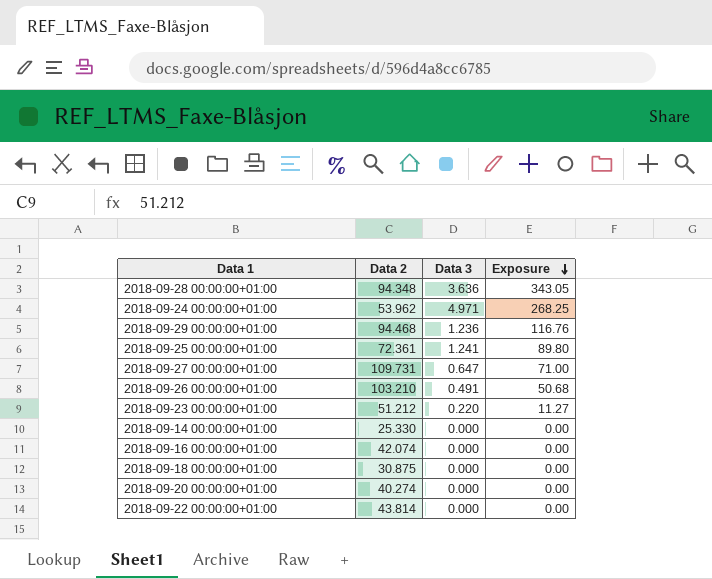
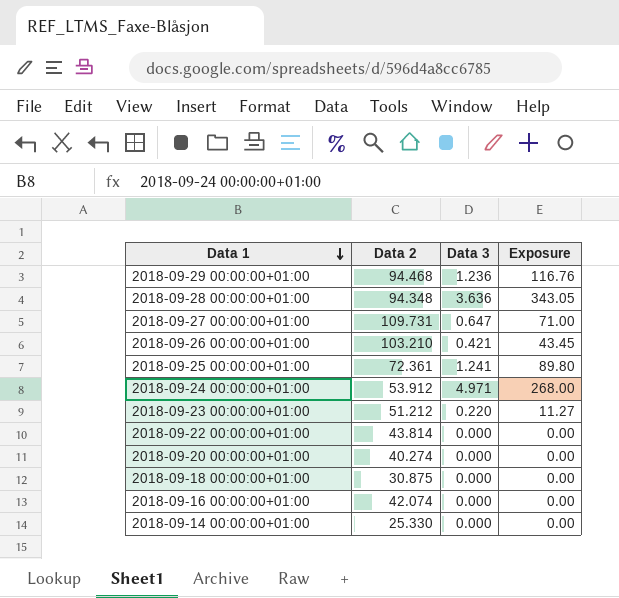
row order: Exposure descending -> Data 1 descending
2018-09-26 00:00:00+01:00 | Data 3: 0.491 -> 0.421
2018-09-26 00:00:00+01:00 | Exposure: 50.68 -> 43.45
2018-09-24 00:00:00+01:00 | Data 2: 53.962 -> 53.912
2018-09-24 00:00:00+01:00 | Exposure: 268.25 -> 268.00

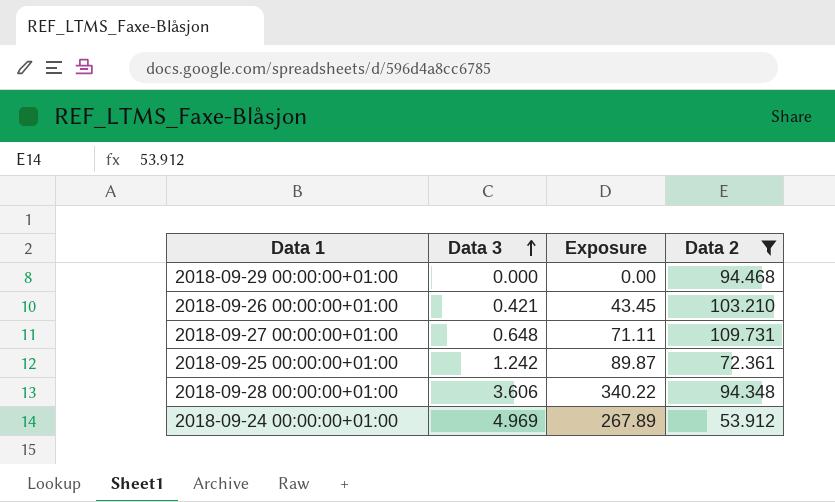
filter: none -> Data 2 >= 53.912
row order: Data 1 descending -> Data 3 ascending
column Data 2 | position: 2 -> 4
2018-09-29 00:00:00+01:00 | Data 3: 1.236 -> 0.000
2018-09-29 00:00:00+01:00 | Exposure: 116.76 -> 0.00
2018-09-27 00:00:00+01:00 | Data 3: 0.647 -> 0.648
2018-09-27 00:00:00+01:00 | Exposure: 71.00 -> 71.11
2018-09-25 00:00:00+01:00 | Data 3: 1.241 -> 1.242
2018-09-25 00:00:00+01:00 | Exposure: 89.80 -> 89.87
2018-09-28 00:00:00+01:00 | Data 3: 3.636 -> 3.606
2018-09-28 00:00:00+01:00 | Exposure: 343.05 -> 340.22
2018-09-24 00:00:00+01:00 | Data 3: 4.971 -> 4.969
2018-09-24 00:00:00+01:00 | Exposure: 268.00 -> 267.89

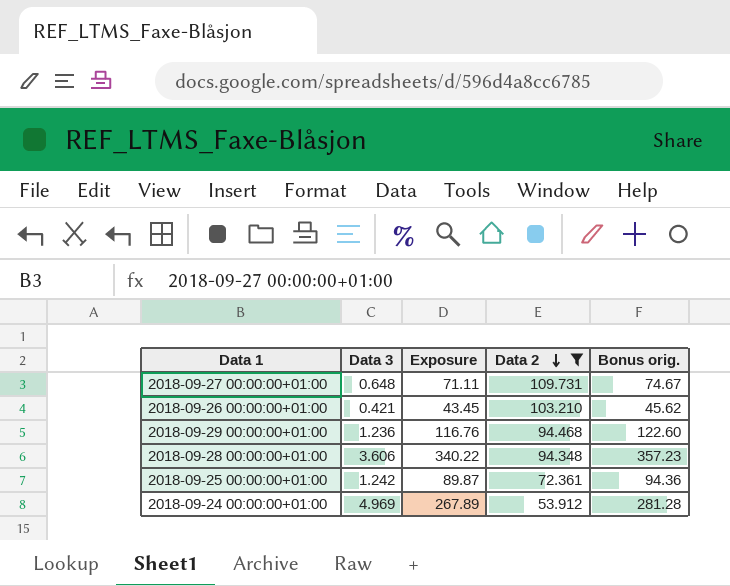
row order: Data 3 ascending -> Data 2 descending
column Bonus orig. | formula: none -> [Exposure] * 1.05
2018-09-29 00:00:00+01:00 | Data 3: 0.000 -> 1.236
2018-09-29 00:00:00+01:00 | Exposure: 0.00 -> 116.76

